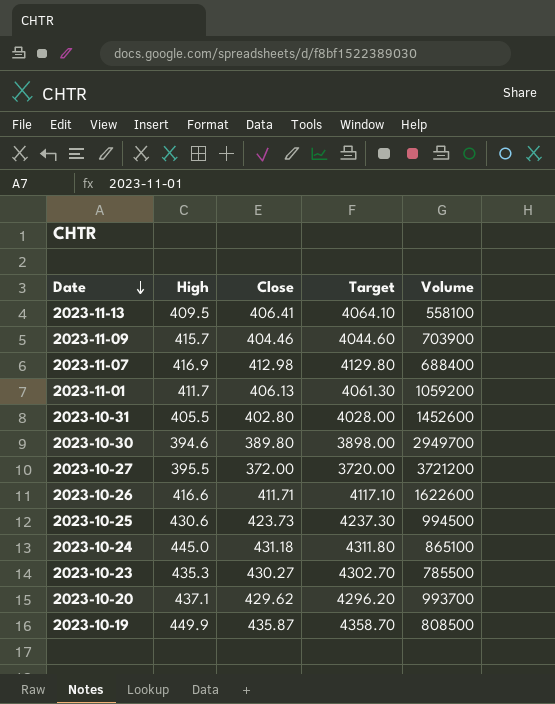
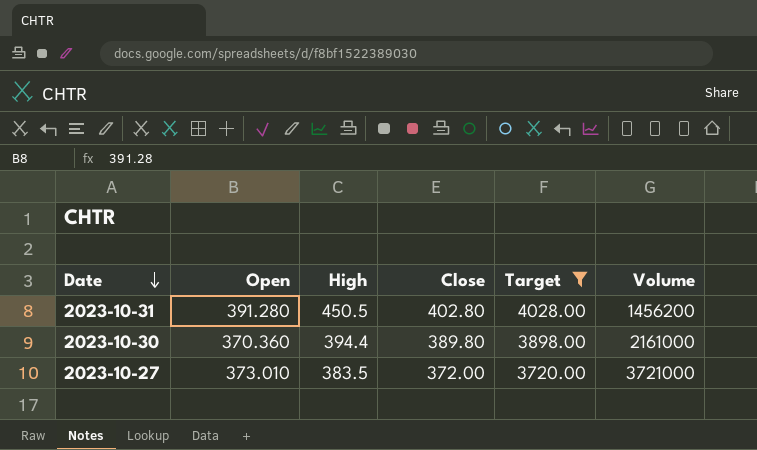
filter: none -> Target <= 4028.00
column Open | position: none -> 2
2023-10-31 | High: 405.5 -> 450.5
2023-10-31 | Volume: 1452600 -> 1456200
2023-10-30 | High: 394.6 -> 394.4
2023-10-30 | Volume: 2949700 -> 2161000
2023-10-27 | High: 395.5 -> 383.5
2023-10-27 | Volume: 3721200 -> 3721000

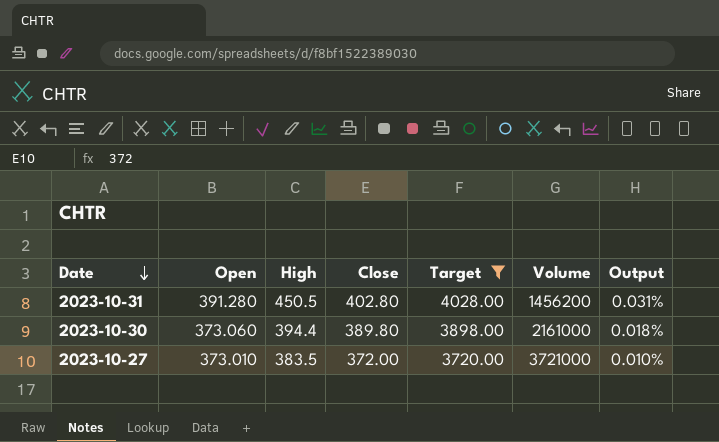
column Output | formula: none -> [High] / [Volume]
2023-10-30 | Open: 370.360 -> 373.060

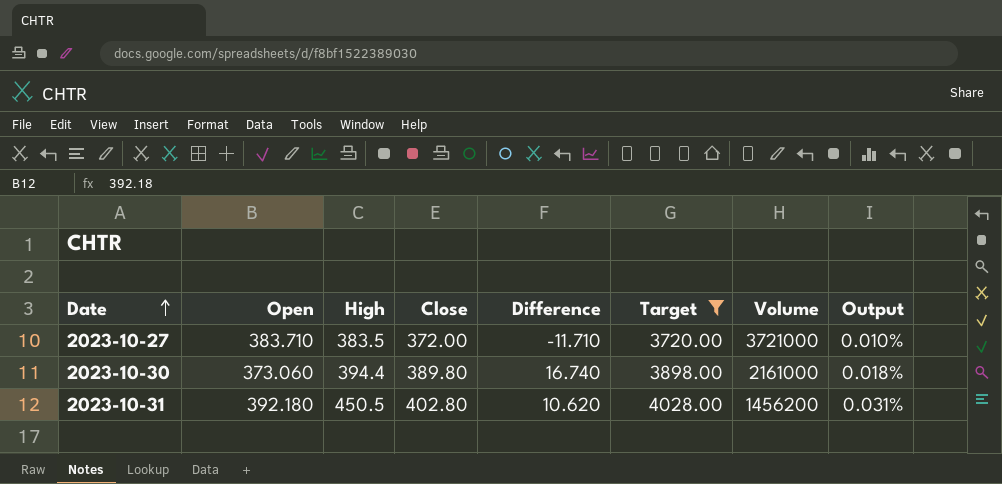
row order: Date descending -> Date ascending
column Difference | formula: none -> [Close] - [Open]
2023-10-27 | Open: 373.010 -> 383.710
2023-10-31 | Open: 391.280 -> 392.180

